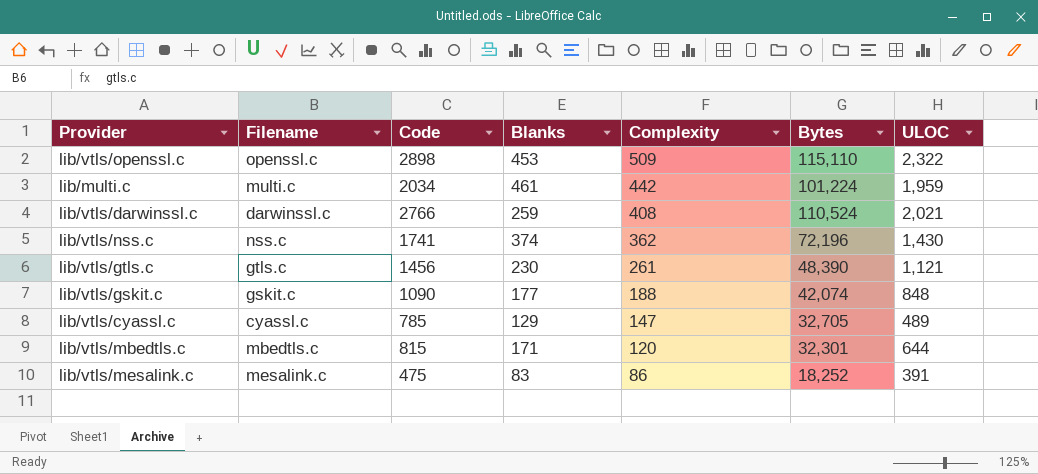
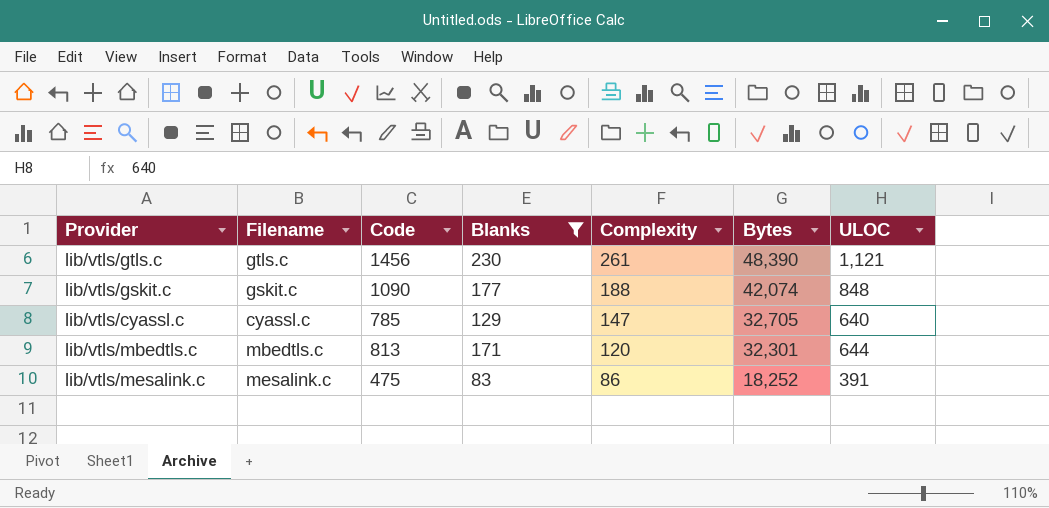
filter: none -> Blanks <= 230
lib/vtls/cyassl.c | ULOC: 489 -> 640
lib/vtls/mbedtls.c | Code: 815 -> 813

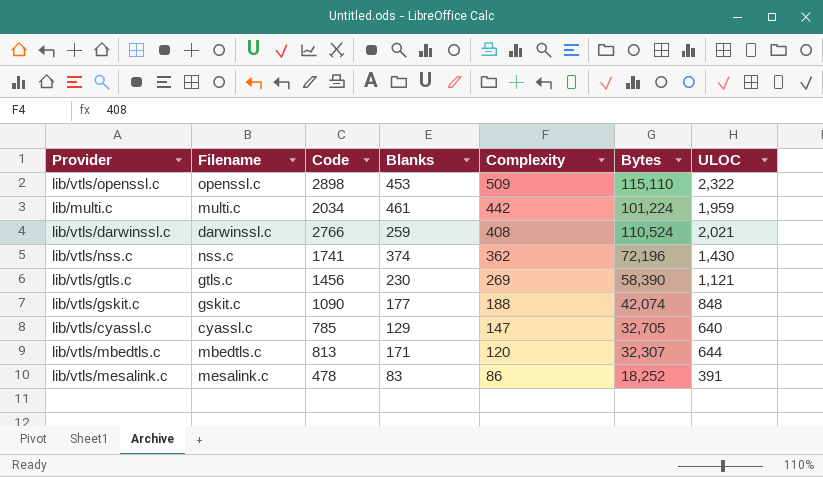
filter: Blanks <= 230 -> none
lib/vtls/gtls.c | Complexity: 261 -> 269
lib/vtls/gtls.c | Bytes: 48,390 -> 58,390
lib/vtls/mbedtls.c | Bytes: 32,301 -> 32,307
lib/vtls/mesalink.c | Code: 475 -> 478

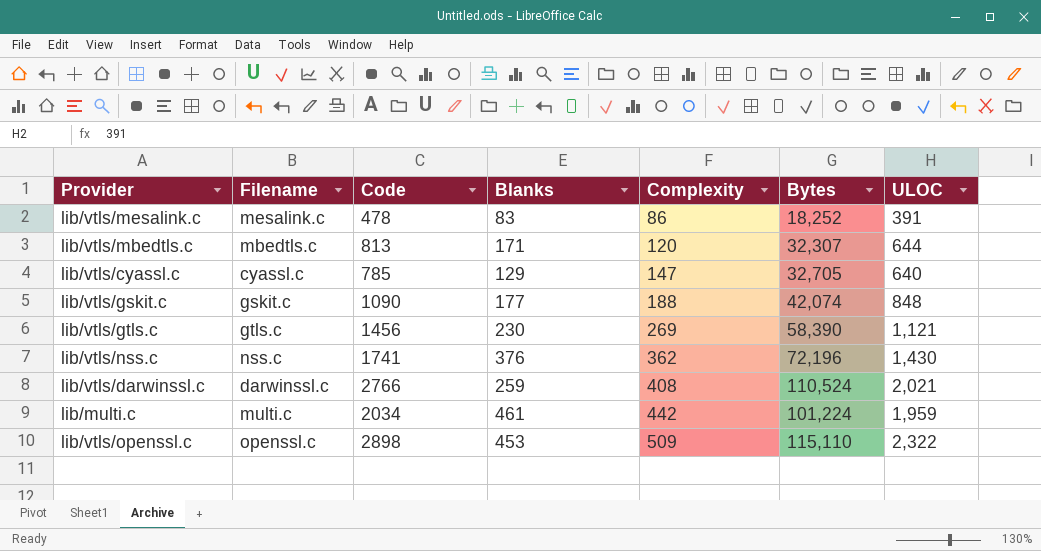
row order: Complexity descending -> Complexity ascending
lib/vtls/nss.c | Blanks: 374 -> 376

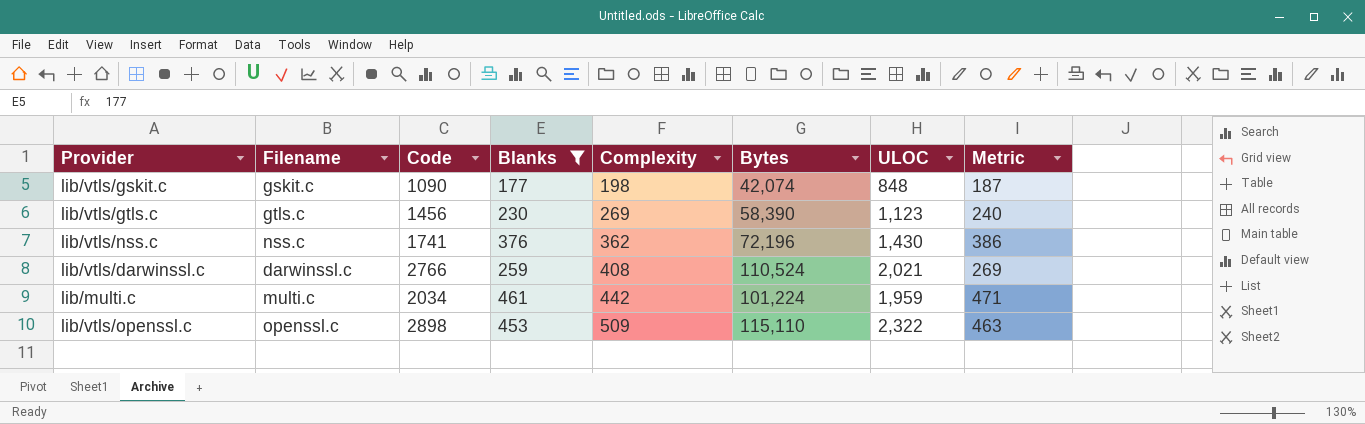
filter: none -> Blanks >= 177
column Metric | formula: none -> [Blanks] + 10
lib/vtls/gskit.c | Complexity: 188 -> 198
lib/vtls/gtls.c | ULOC: 1,121 -> 1,123

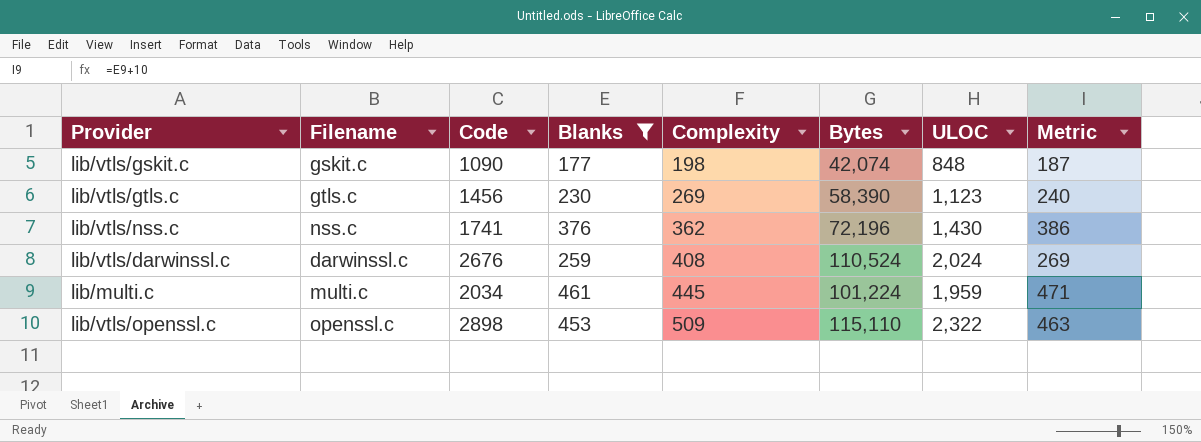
lib/vtls/darwinssl.c | Code: 2766 -> 2676
lib/vtls/darwinssl.c | ULOC: 2,021 -> 2,024
lib/multi.c | Complexity: 442 -> 445

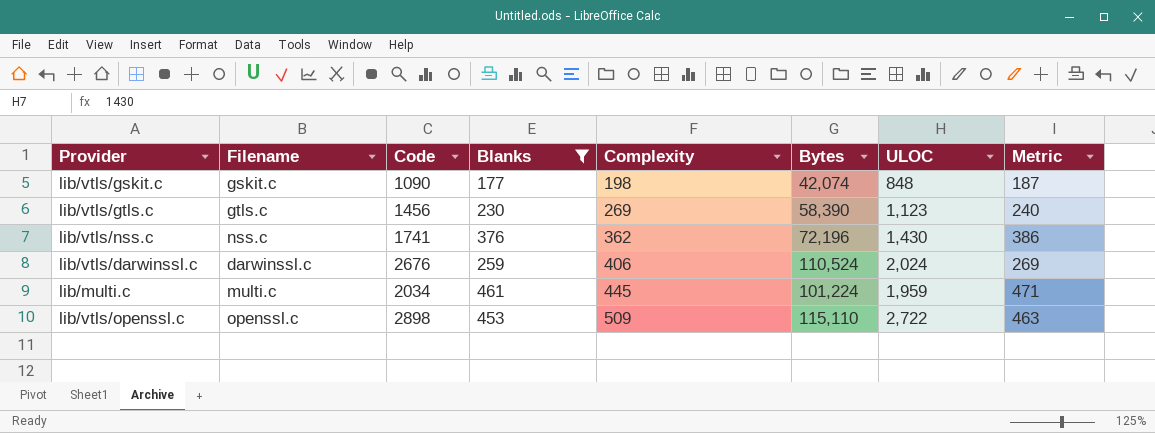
lib/vtls/darwinssl.c | Complexity: 408 -> 406
lib/vtls/openssl.c | ULOC: 2,322 -> 2,722

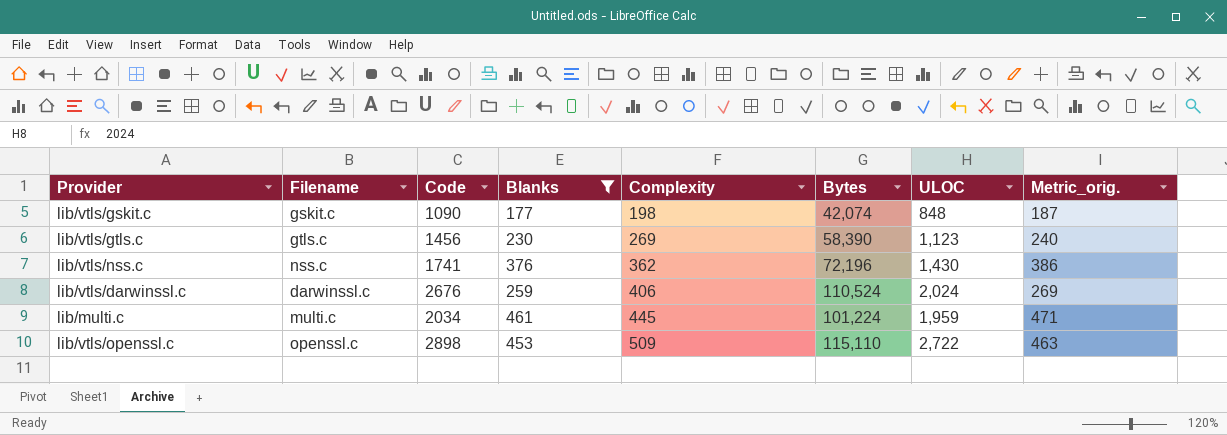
column name: Metric -> Metric_orig.

